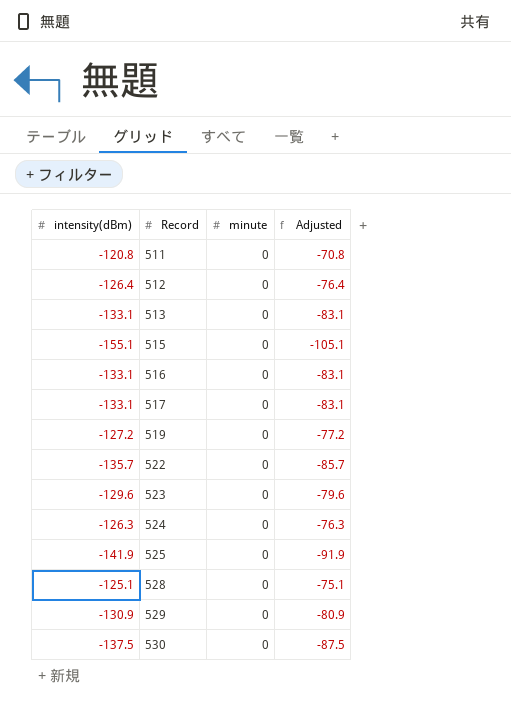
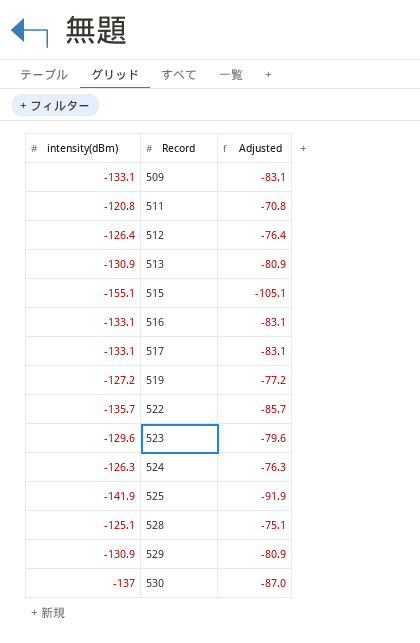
column minute | position: 3 -> none
row 509: none -> -133.1 | -83.1
513 | intensity(dBm): -133.1 -> -130.9
513 | Adjusted: -83.1 -> -80.9
530 | intensity(dBm): -137.5 -> -137
530 | Adjusted: -87.5 -> -87.0

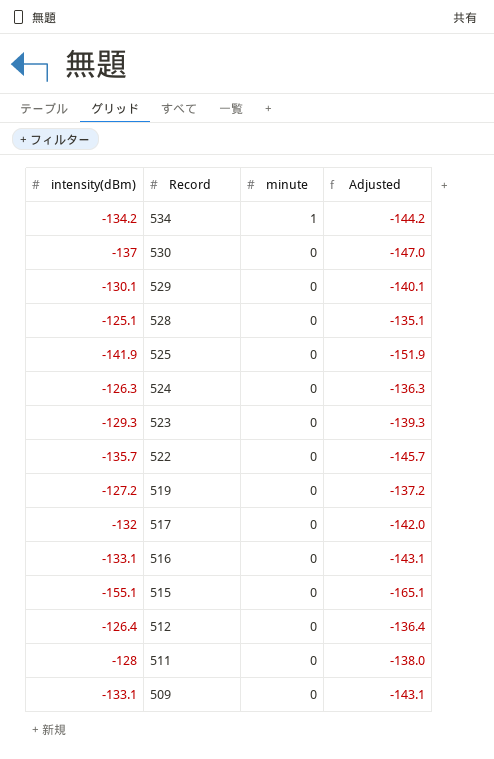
row order: Record ascending -> Record descending
column minute | position: none -> 3
column Adjusted | formula: [intensity(dBm)] + 50 -> [intensity(dBm)] - 10
row 513: -130.9 | -80.9 -> none
row 534: none -> -134.2 | 1 | -144.2
529 | intensity(dBm): -130.9 -> -130.1
523 | intensity(dBm): -129.6 -> -129.3
517 | intensity(dBm): -133.1 -> -132
511 | intensity(dBm): -120.8 -> -128

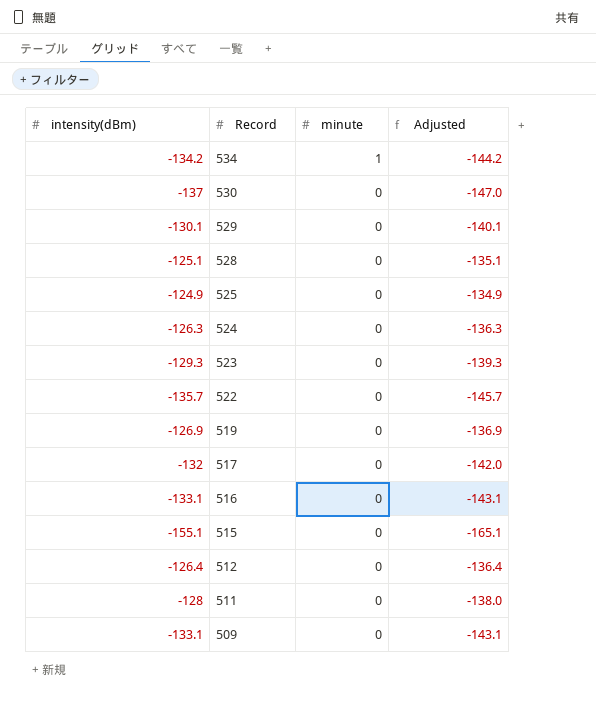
525 | intensity(dBm): -141.9 -> -124.9
525 | Adjusted: -151.9 -> -134.9
519 | intensity(dBm): -127.2 -> -126.9
519 | Adjusted: -137.2 -> -136.9

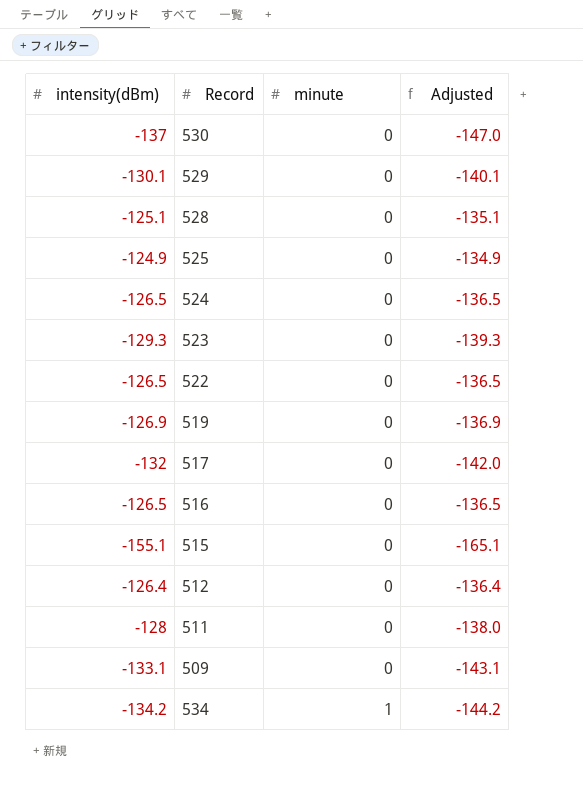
row order: Record descending -> minute ascending
524 | intensity(dBm): -126.3 -> -126.5
524 | Adjusted: -136.3 -> -136.5
522 | intensity(dBm): -135.7 -> -126.5
522 | Adjusted: -145.7 -> -136.5
516 | intensity(dBm): -133.1 -> -126.5
516 | Adjusted: -143.1 -> -136.5

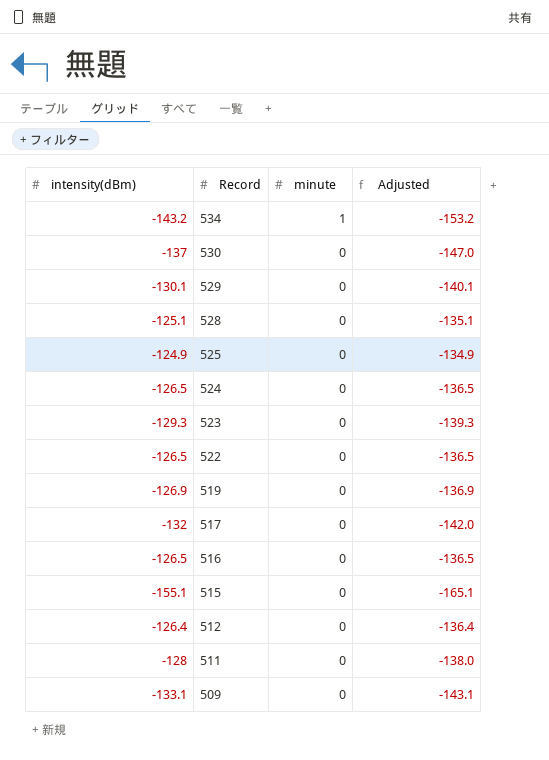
row order: minute ascending -> Record descending
534 | intensity(dBm): -134.2 -> -143.2
534 | Adjusted: -144.2 -> -153.2

